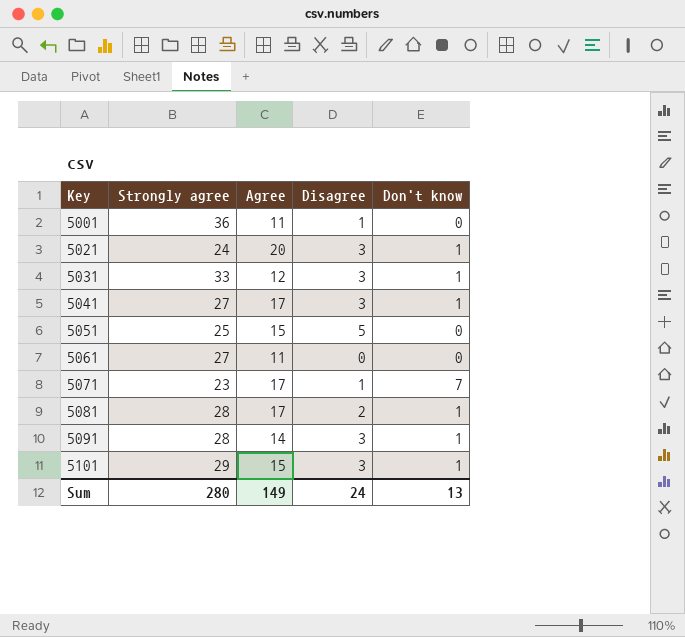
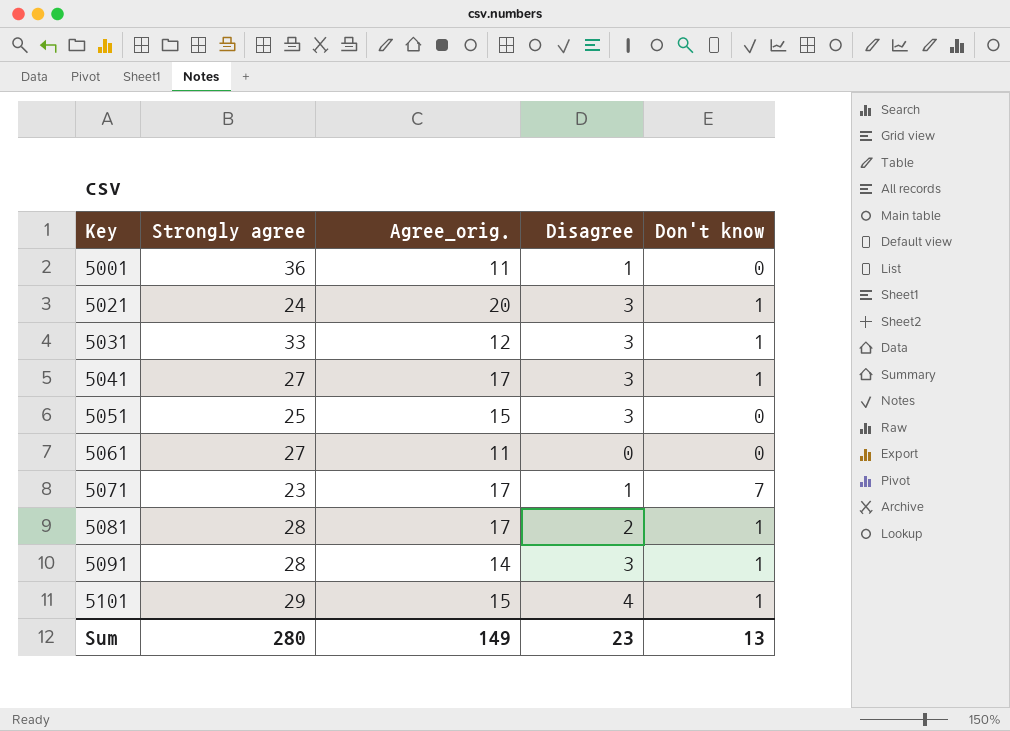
column name: Agree -> Agree_orig.
5051 | Disagree: 5 -> 3
5101 | Disagree: 3 -> 4
Sum | Disagree: 24 -> 23

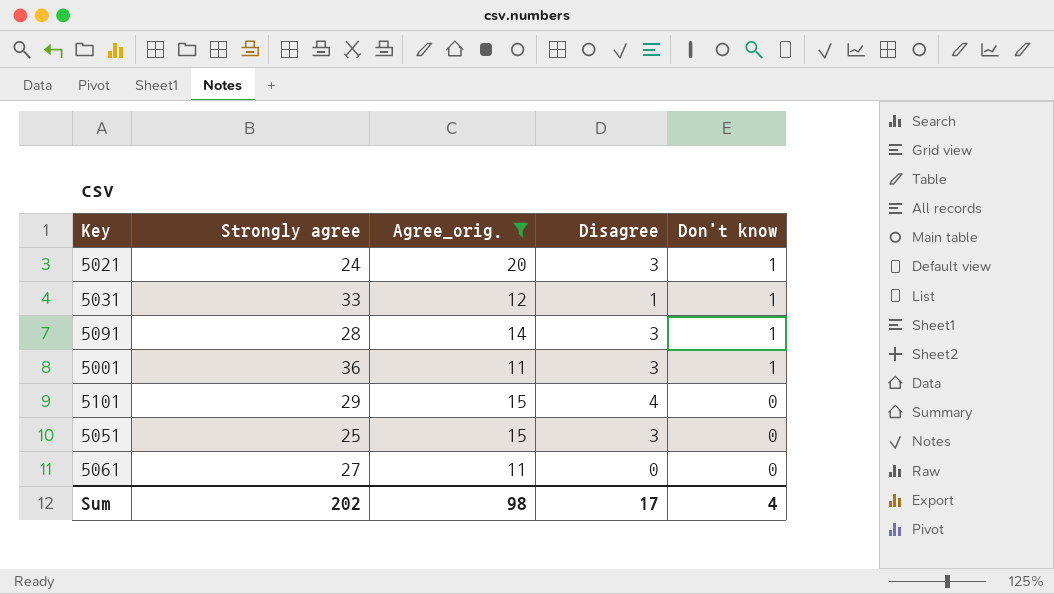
filter: none -> Agree_orig. != 17
row order: Key ascending -> Don't know descending
5031 | Disagree: 3 -> 1
5001 | Disagree: 1 -> 3
5001 | Don't know: 0 -> 1
5101 | Don't know: 1 -> 0
Sum | Strongly agree: 280 -> 202
Sum | Agree_orig.: 149 -> 98
Sum | Disagree: 23 -> 17
Sum | Don't know: 13 -> 4

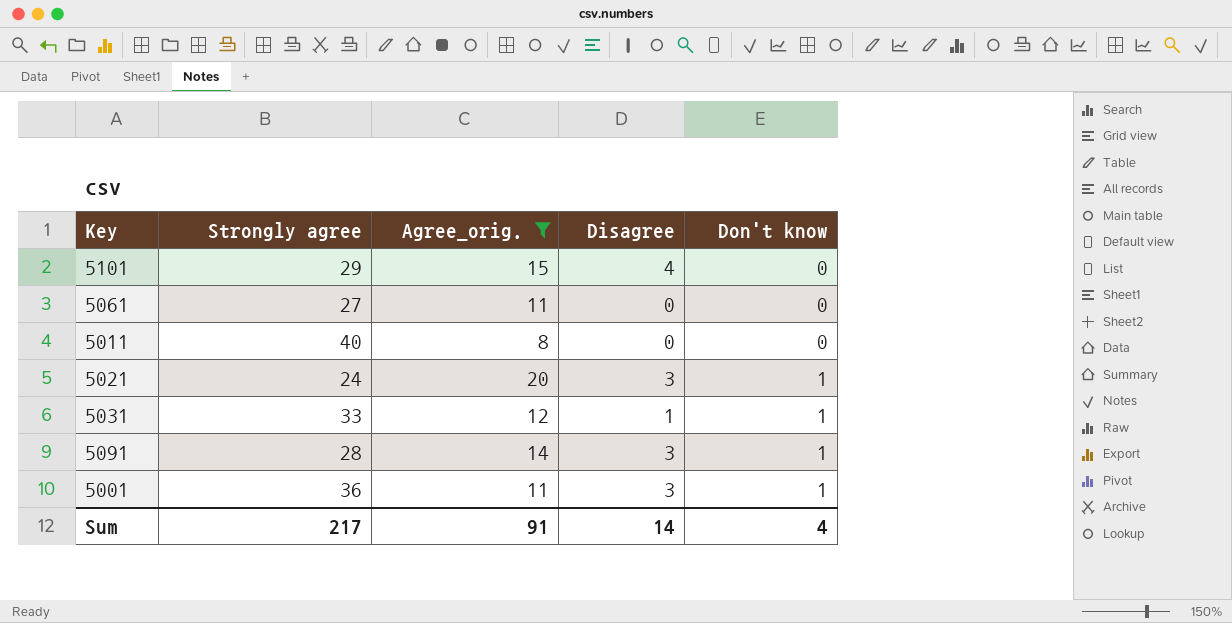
row order: Don't know descending -> Don't know ascending
row 5051: 25 | 15 | 3 | 0 -> none
row 5011: none -> 40 | 8 | 0 | 0
Sum | Strongly agree: 202 -> 217
Sum | Agree_orig.: 98 -> 91
Sum | Disagree: 17 -> 14

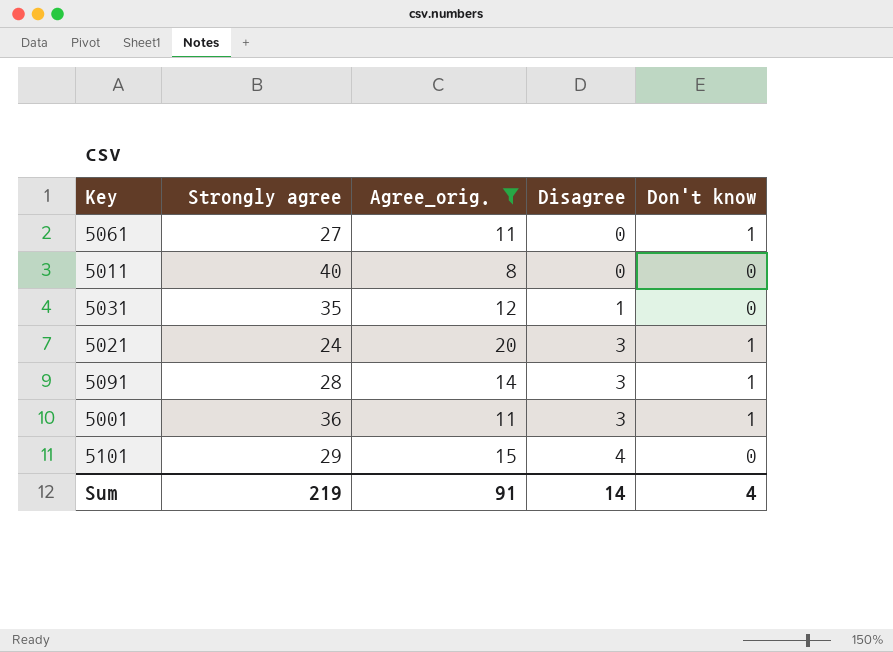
row order: Don't know ascending -> Disagree ascending
5061 | Don't know: 0 -> 1
5031 | Strongly agree: 33 -> 35
5031 | Don't know: 1 -> 0
Sum | Strongly agree: 217 -> 219

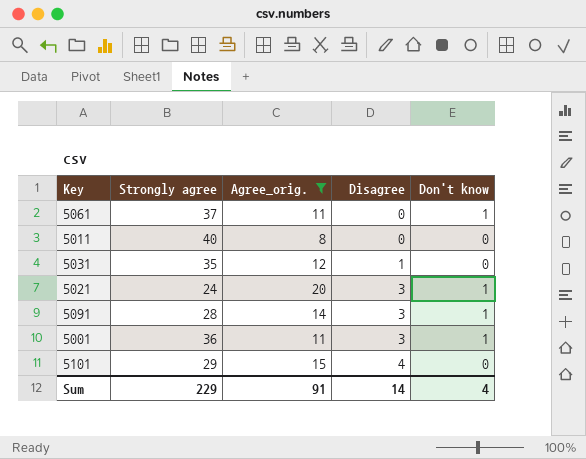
5061 | Strongly agree: 27 -> 37
Sum | Strongly agree: 219 -> 229

